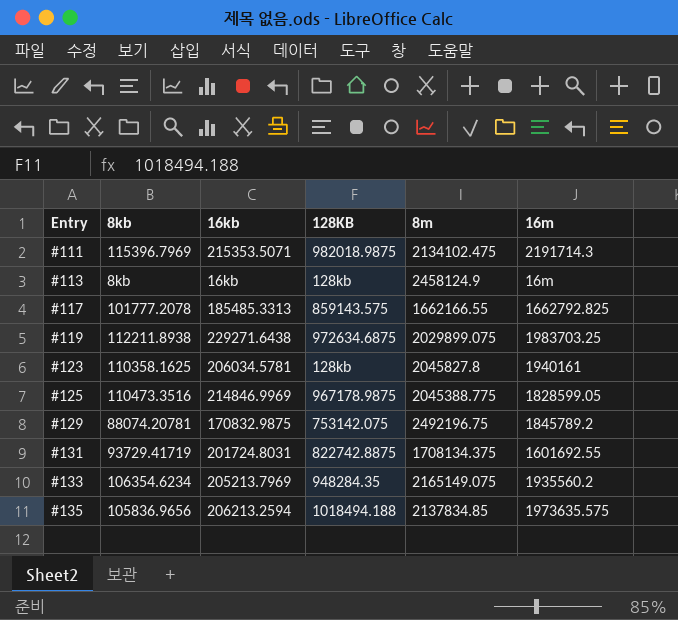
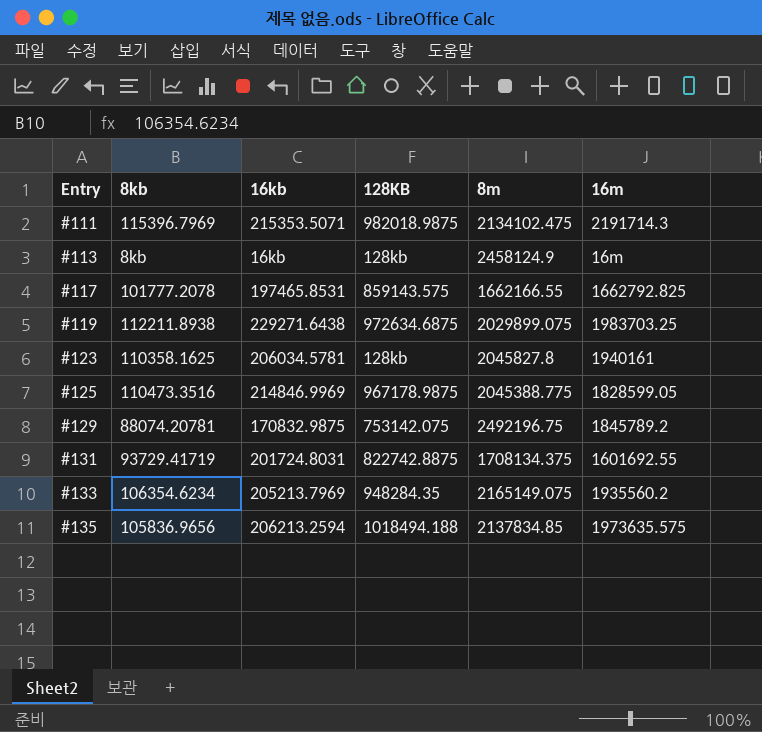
#117 | 16kb: 185485.3313 -> 197465.8531

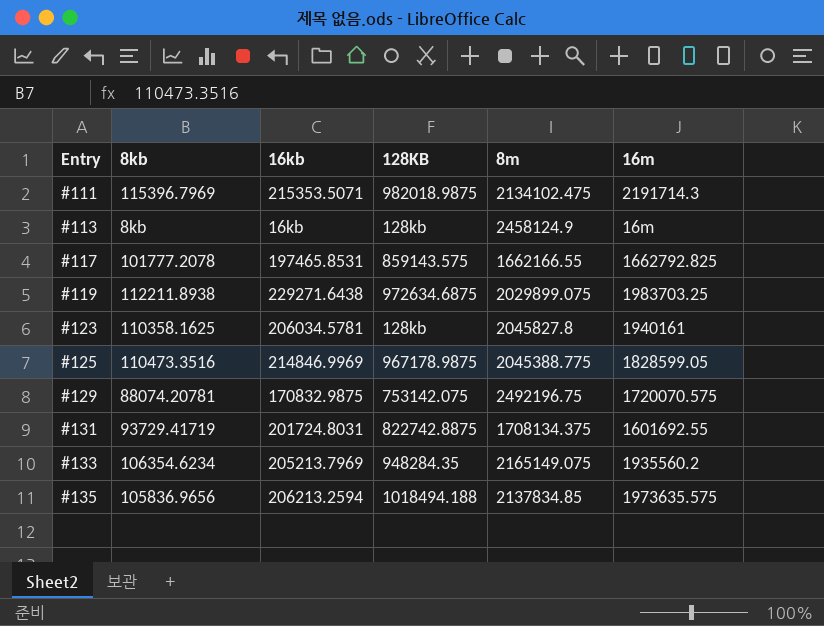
#129 | 16m: 1845789.2 -> 1720070.575

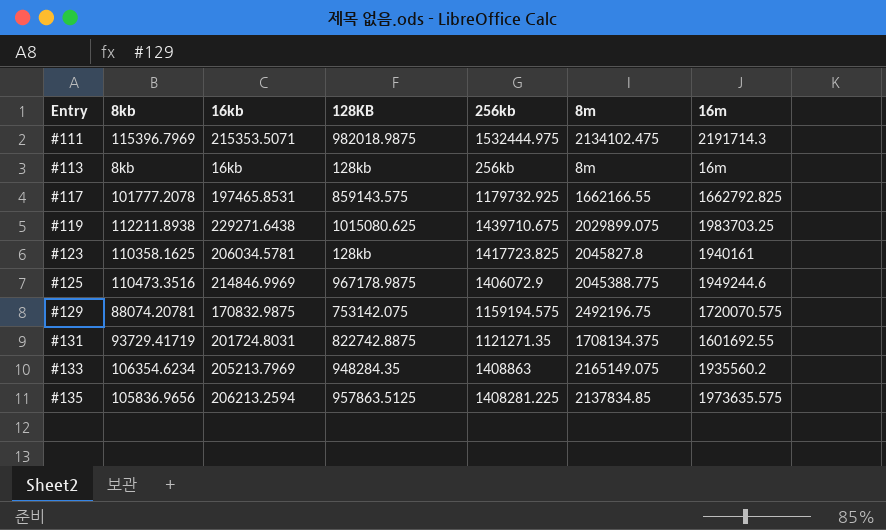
column 256kb | position: none -> 5
#113 | 8m: 2458124.9 -> 8m
#119 | 128KB: 972634.6875 -> 1015080.625
#125 | 16m: 1828599.05 -> 1949244.6
#135 | 128KB: 1018494.188 -> 957863.5125

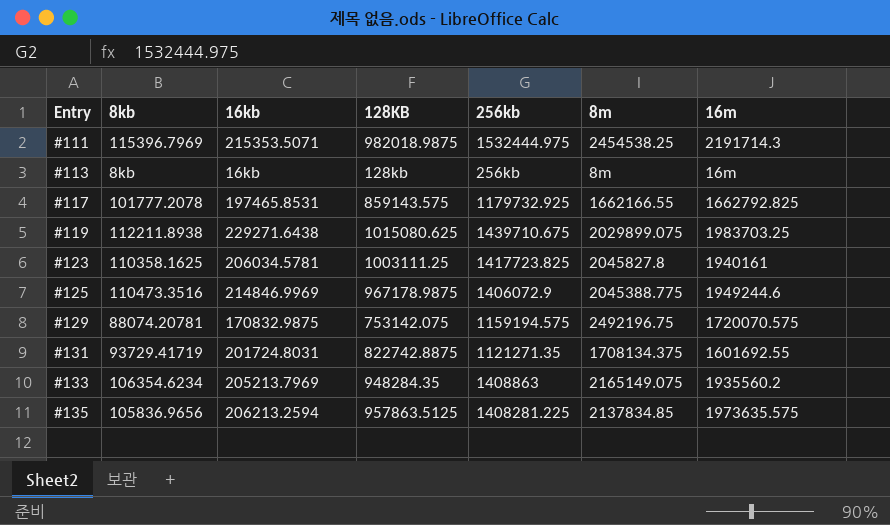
#111 | 8m: 2134102.475 -> 2454538.25
#123 | 128KB: 128kb -> 1003111.25

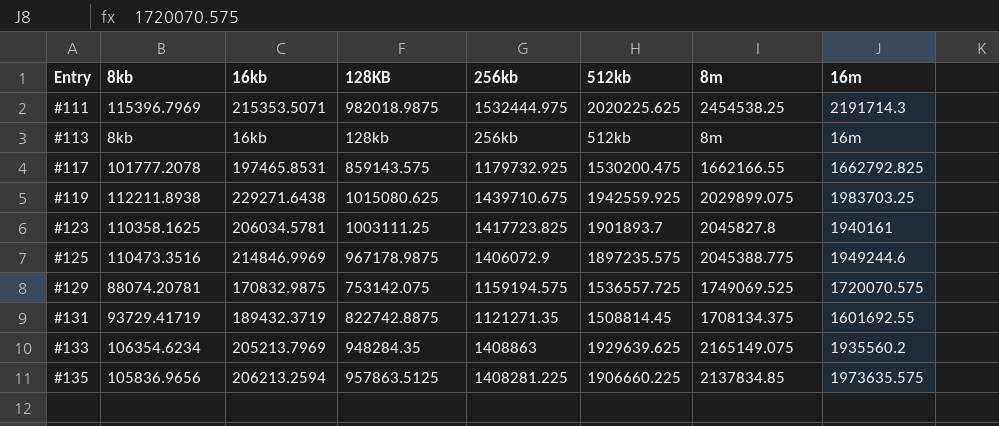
column 512kb | position: none -> 6
#129 | 8m: 2492196.75 -> 1749069.525
#131 | 16kb: 201724.8031 -> 189432.3719

